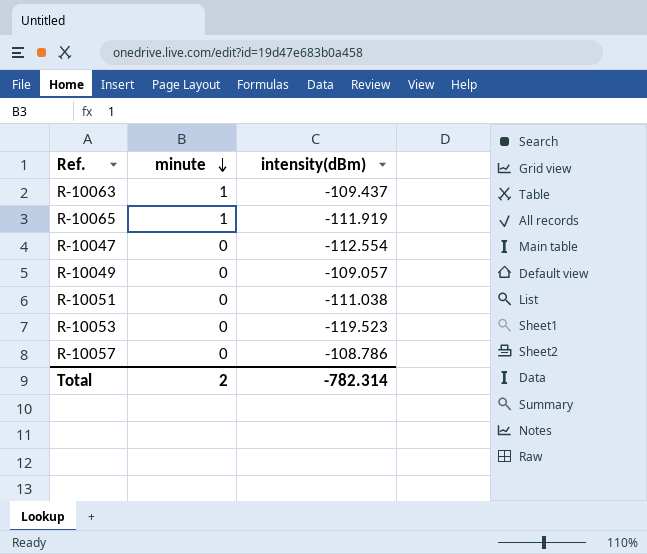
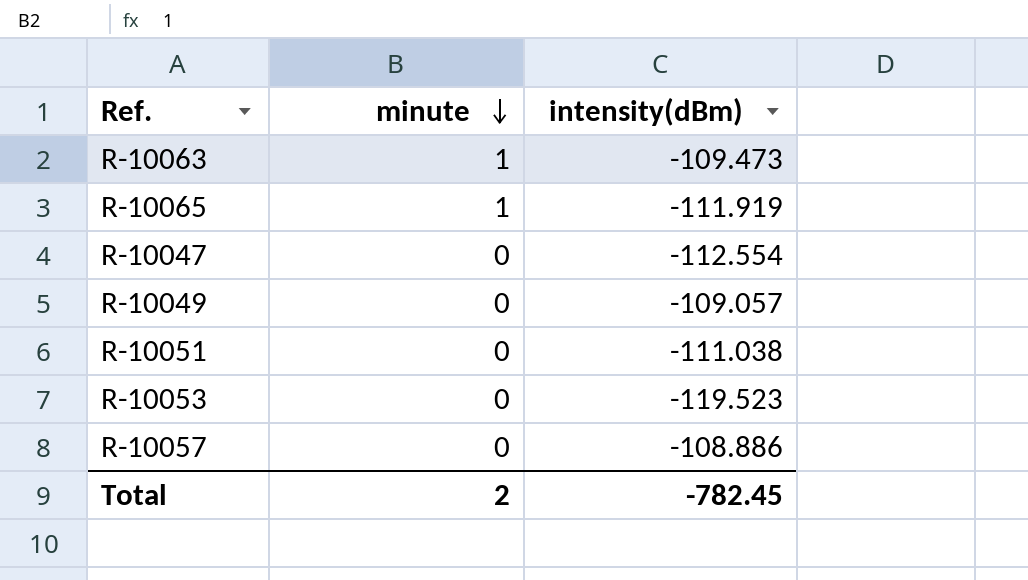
R-10063 | intensity(dBm): -109.437 -> -109.473
R-10057 | intensity(dBm): -108.786 -> -108.886
Total | intensity(dBm): -782.314 -> -782.45

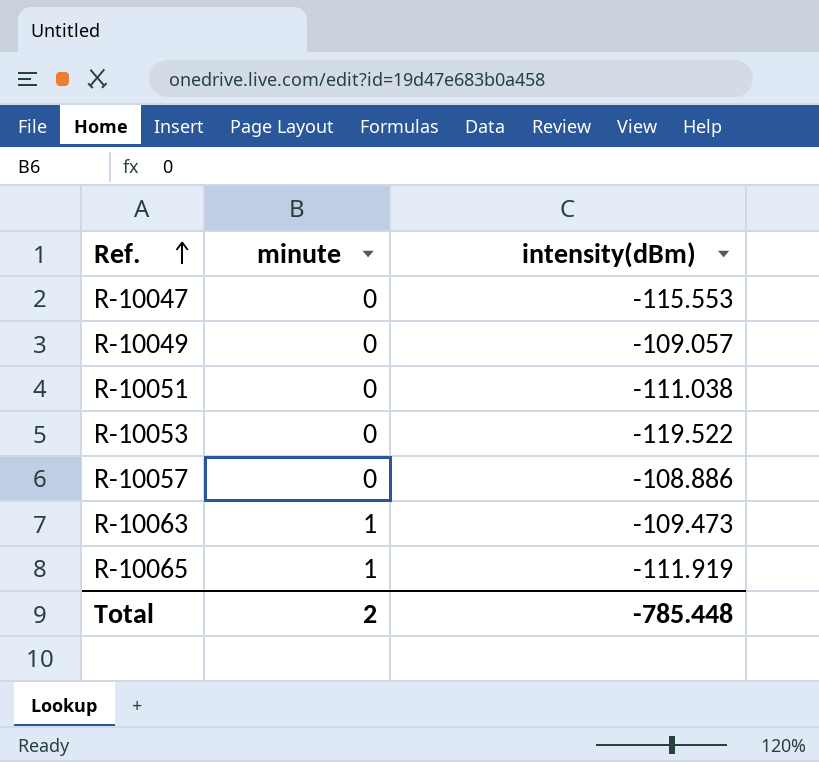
row order: minute descending -> Ref. ascending
R-10047 | intensity(dBm): -112.554 -> -115.553
R-10053 | intensity(dBm): -119.523 -> -119.522
Total | intensity(dBm): -782.45 -> -785.448

